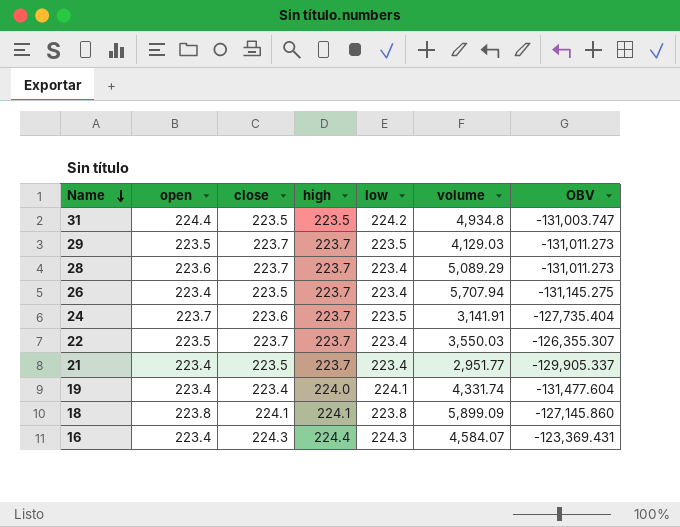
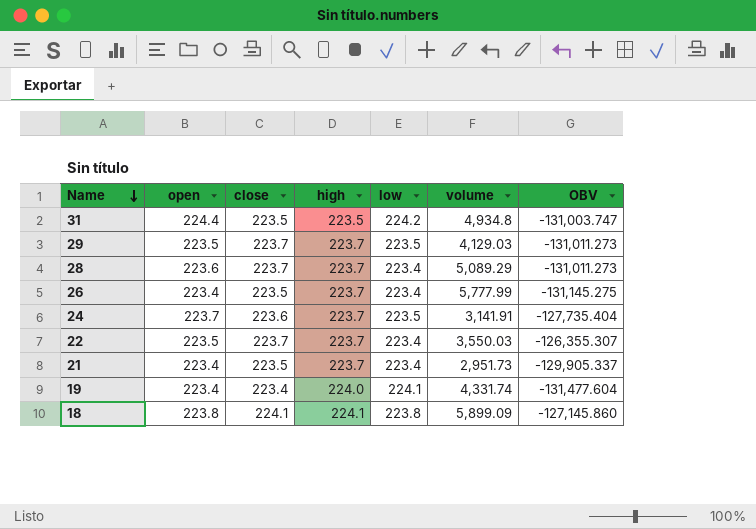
row 16: 223.4 | 224.3 | 224.4 | 224.3 | 4,584.07 | -123,369.431 -> none
26 | volume: 5,707.94 -> 5,777.99
21 | volume: 2,951.77 -> 2,951.73

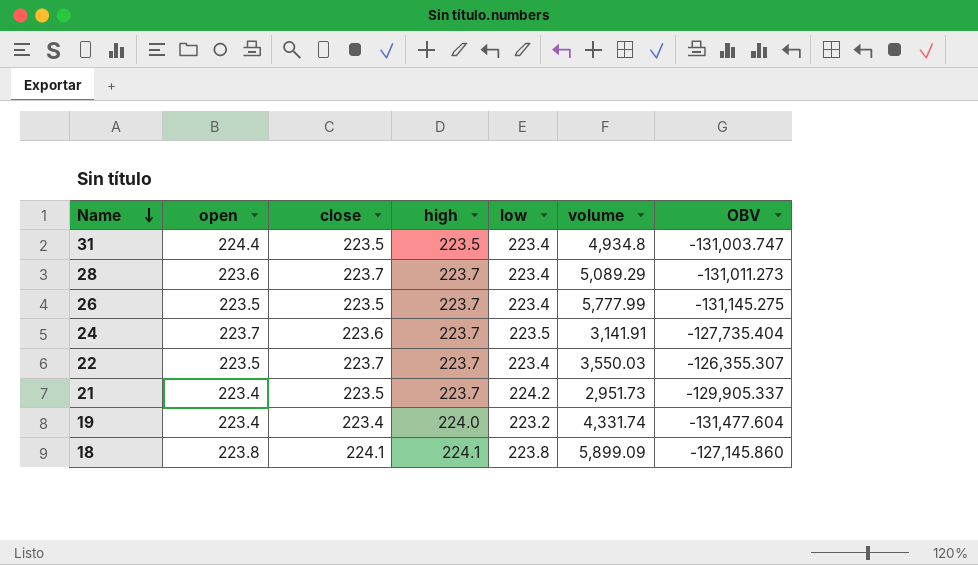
row 29: 223.5 | 223.7 | 223.7 | 223.5 | 4,129.03 | -131,011.273 -> none
31 | low: 224.2 -> 223.4
26 | open: 223.4 -> 223.5
21 | low: 223.4 -> 224.2
19 | low: 224.1 -> 223.2

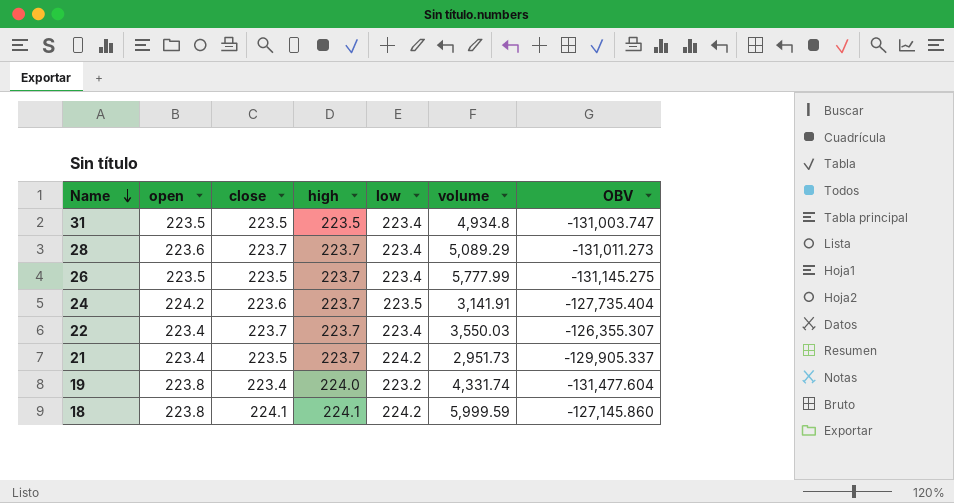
31 | open: 224.4 -> 223.5
24 | open: 223.7 -> 224.2
22 | open: 223.5 -> 223.4
19 | open: 223.4 -> 223.8
18 | low: 223.8 -> 224.2
18 | volume: 5,899.09 -> 5,999.59

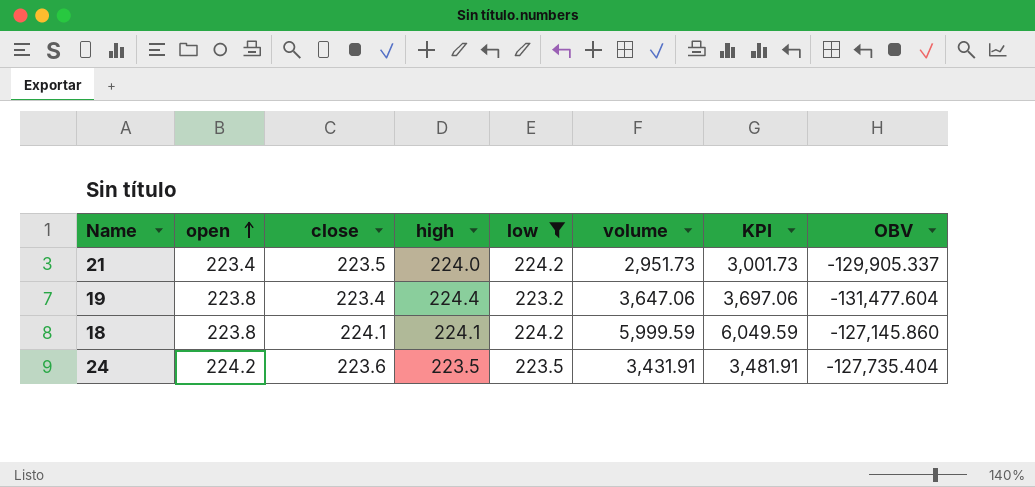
filter: none -> low != 223.4
row order: Name descending -> open ascending
column KPI | formula: none -> [volume] + 50
21 | high: 223.7 -> 224.0
19 | high: 224.0 -> 224.4
19 | volume: 4,331.74 -> 3,647.06
24 | high: 223.7 -> 223.5
24 | volume: 3,141.91 -> 3,431.91

